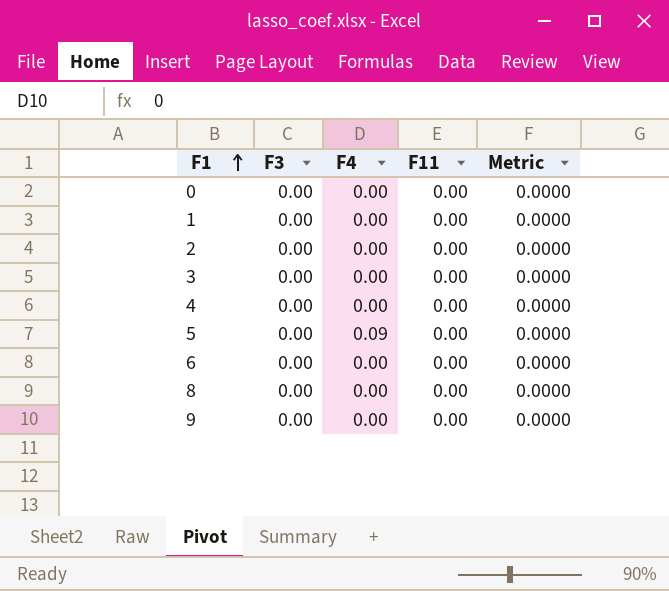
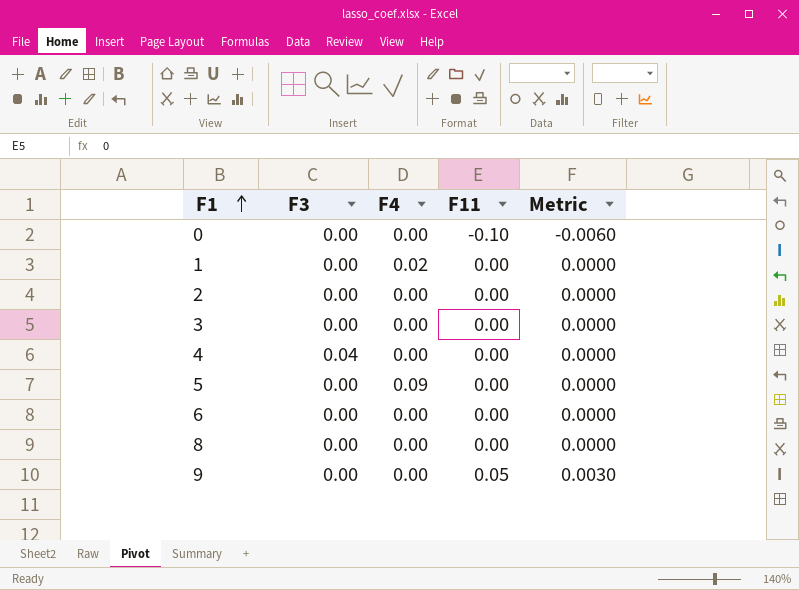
0 | F11: 0.00 -> -0.10
0 | Metric: 0.0000 -> -0.0060
1 | F4: 0.00 -> 0.02
4 | F3: 0.00 -> 0.04
9 | F11: 0.00 -> 0.05
9 | Metric: 0.0000 -> 0.0030

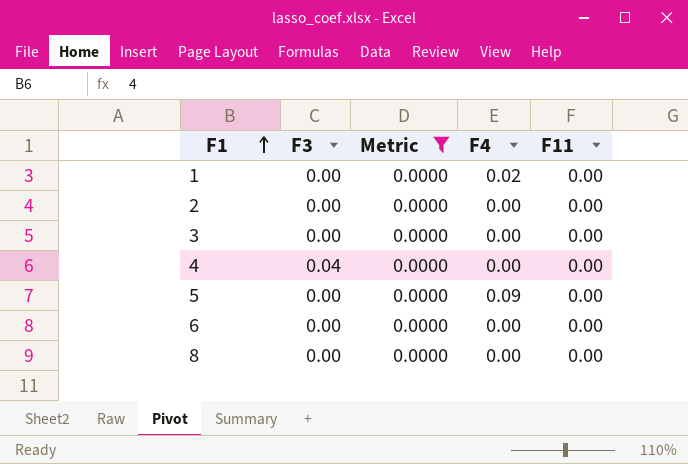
filter: none -> Metric = 0.0000
column Metric | position: 5 -> 3

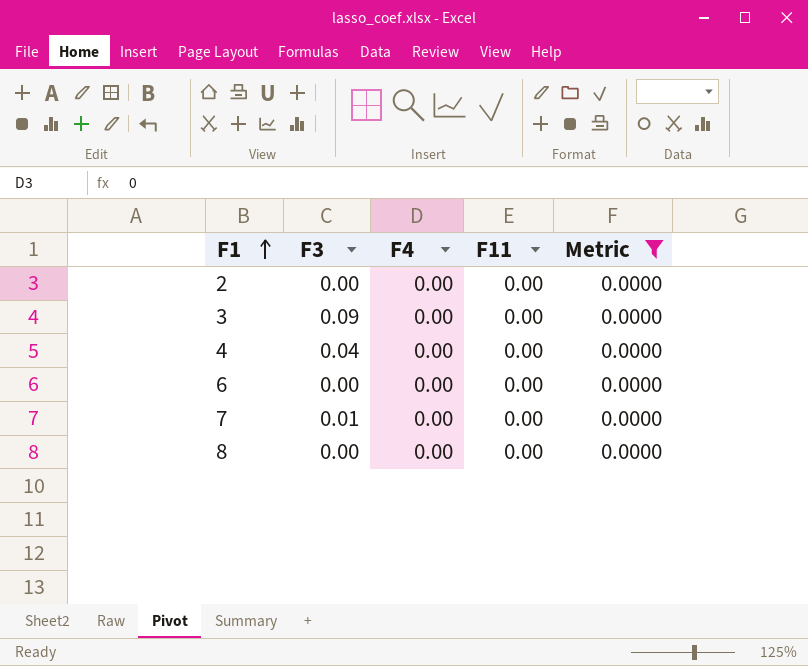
column Metric | position: 3 -> 5
row 1: 0.00 | 0.0000 | 0.02 | 0.00 -> none
row 5: 0.00 | 0.0000 | 0.09 | 0.00 -> none
3 | F3: 0.00 -> 0.09
row 7: none -> 0.01 | 0.00 | 0.00 | 0.0000

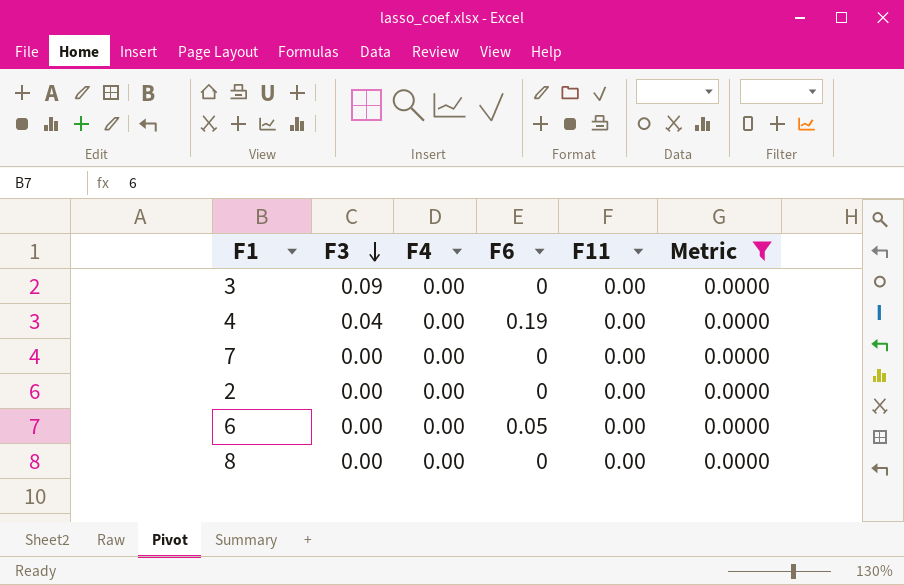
row order: F1 ascending -> F3 descending
column F6 | position: none -> 4
7 | F3: 0.01 -> 0.00

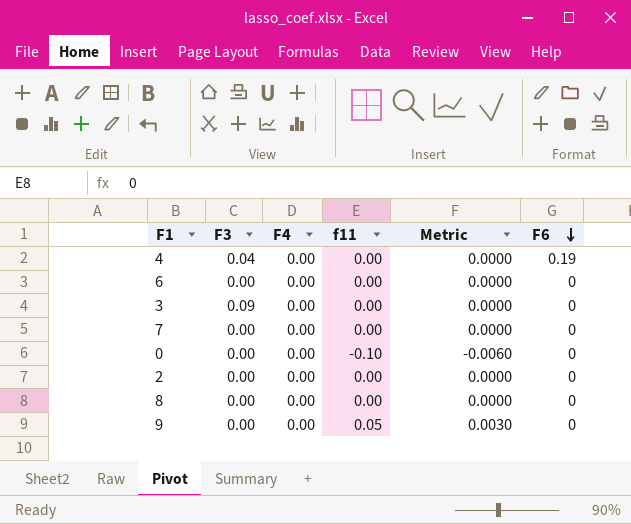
filter: Metric = 0.0000 -> none
row order: F3 descending -> F6 descending
column name: F11 -> f11
column F6 | position: 4 -> 6
6 | F6: 0.05 -> 0

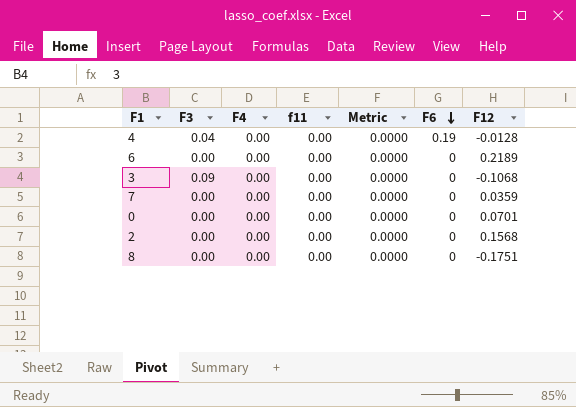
column F12 | position: none -> 7
row 9: 0.00 | 0.00 | 0.05 | 0.0030 | 0 -> none
0 | f11: -0.10 -> 0.00
0 | Metric: -0.0060 -> 0.0000

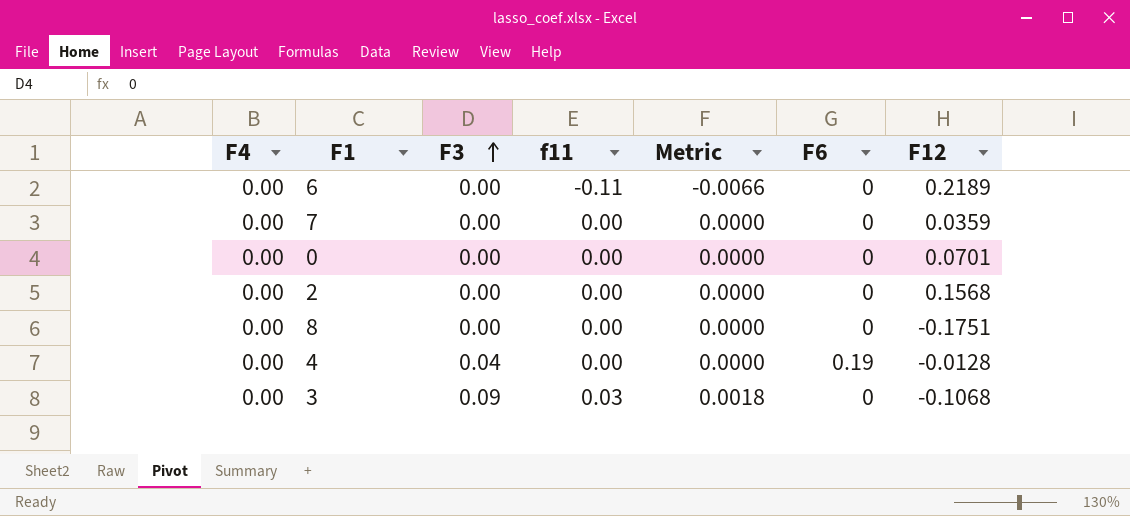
row order: F6 descending -> F3 ascending
column F4 | position: 3 -> 1
6 | f11: 0.00 -> -0.11
6 | Metric: 0.0000 -> -0.0066
3 | f11: 0.00 -> 0.03
3 | Metric: 0.0000 -> 0.0018

